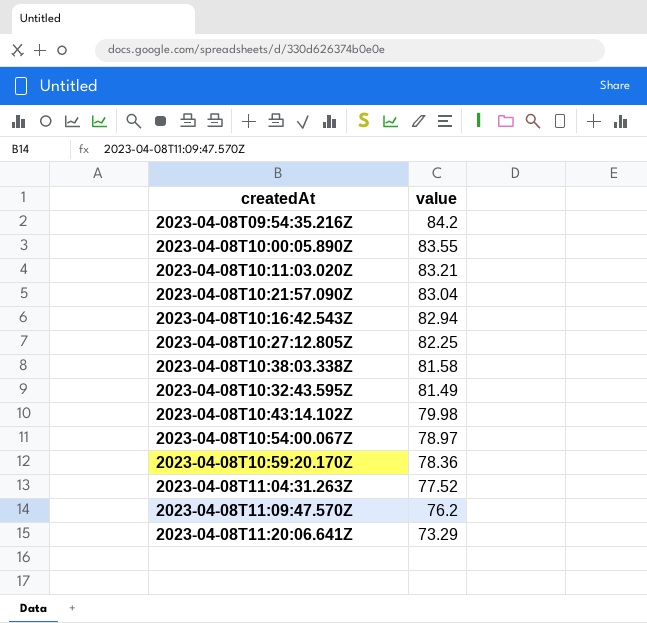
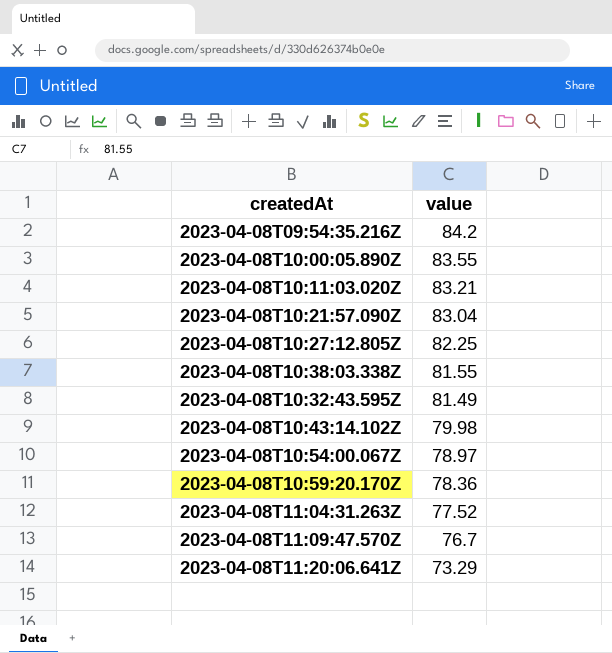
row 2023-04-08T10:16:42.543Z: 82.94 -> none
2023-04-08T10:38:03.338Z | value: 81.58 -> 81.55
2023-04-08T11:09:47.570Z | value: 76.2 -> 76.7

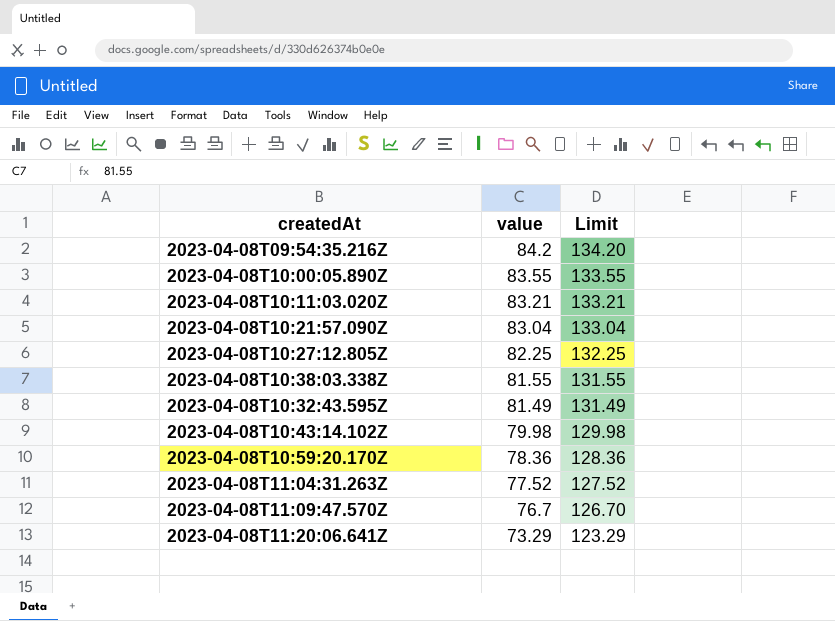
column Limit | formula: none -> [value] + 50
row 2023-04-08T10:54:00.067Z: 78.97 -> none

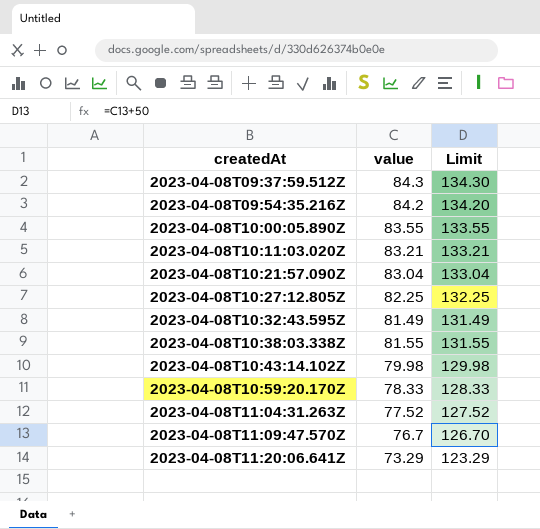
row order: value descending -> createdAt ascending
row 2023-04-08T09:37:59.512Z: none -> 84.3 | 134.30
2023-04-08T10:59:20.170Z | value: 78.36 -> 78.33
2023-04-08T10:59:20.170Z | Limit: 128.36 -> 128.33

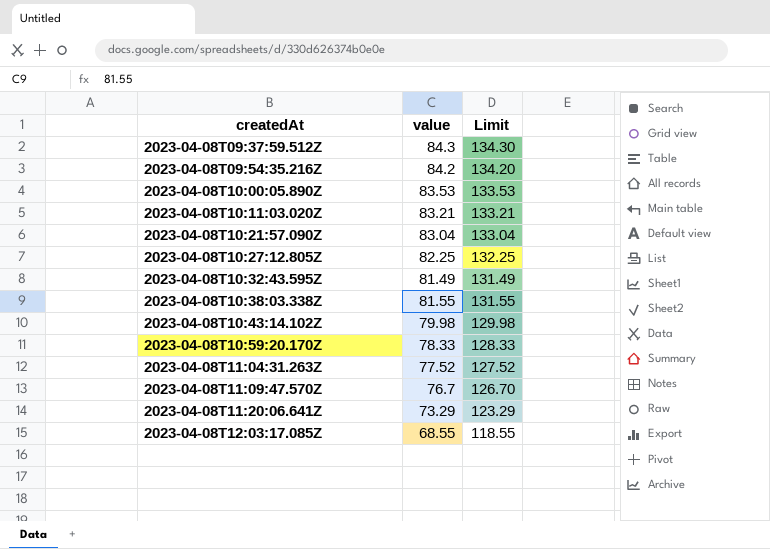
2023-04-08T10:00:05.890Z | value: 83.55 -> 83.53
2023-04-08T10:00:05.890Z | Limit: 133.55 -> 133.53
row 2023-04-08T12:03:17.085Z: none -> 68.55 | 118.55

